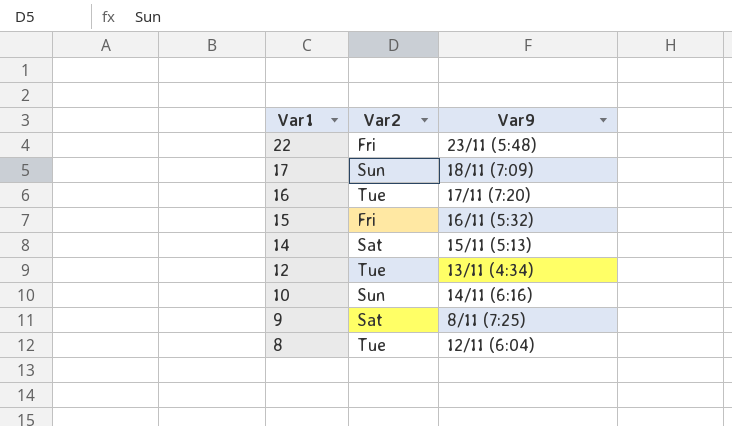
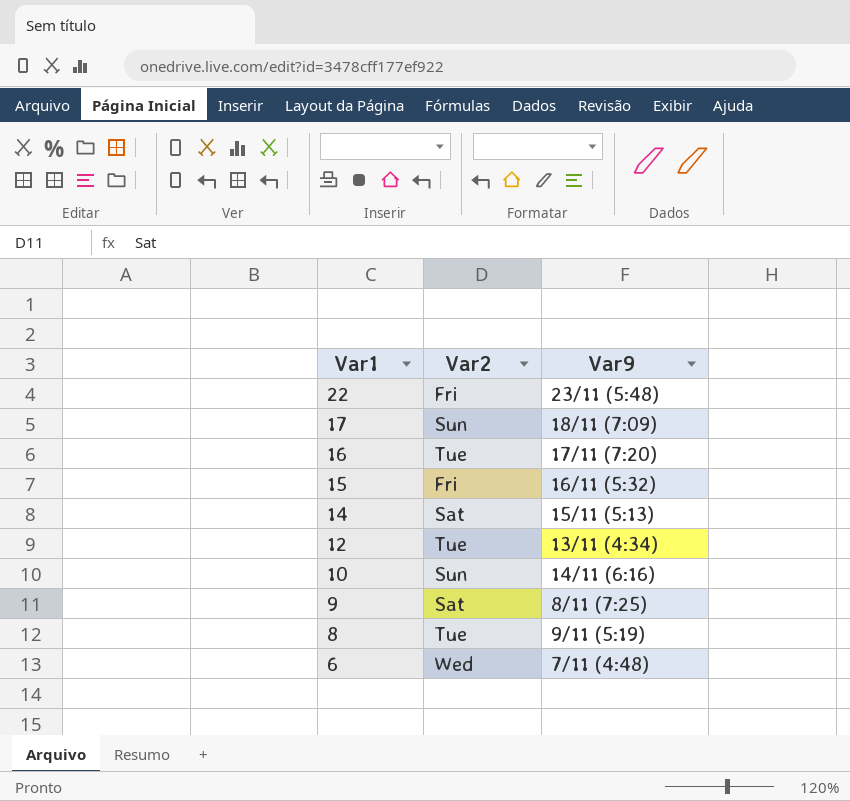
8 | Var9: 12/11 (6:04) -> 9/11 (5:19)
row 6: none -> Wed | 7/11 (4:48)

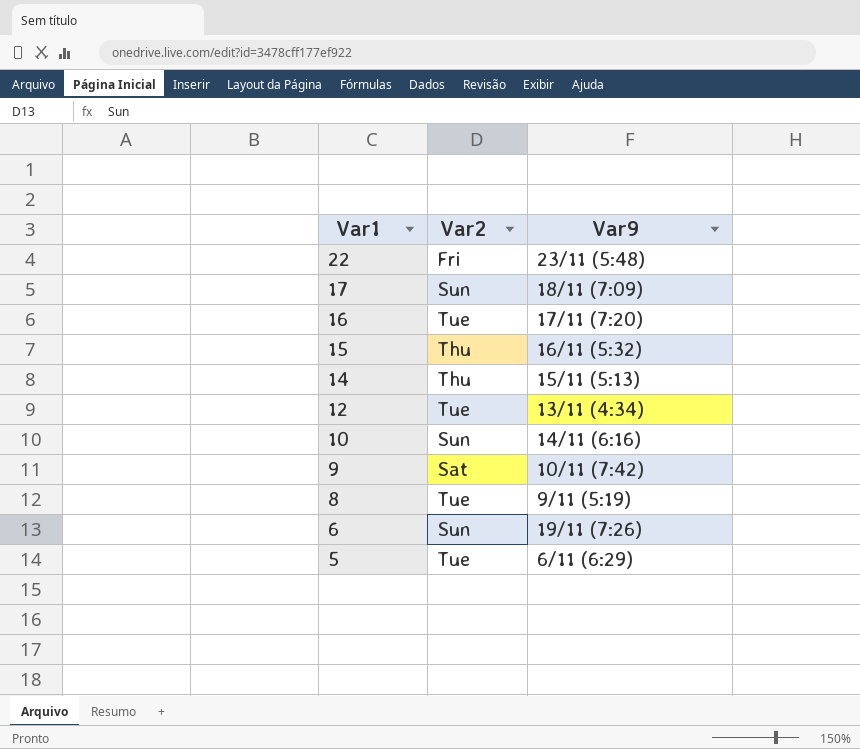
15 | Var2: Fri -> Thu
14 | Var2: Sat -> Thu
9 | Var9: 8/11 (7:25) -> 10/11 (7:42)
6 | Var2: Wed -> Sun
6 | Var9: 7/11 (4:48) -> 19/11 (7:26)
row 5: none -> Tue | 6/11 (6:29)

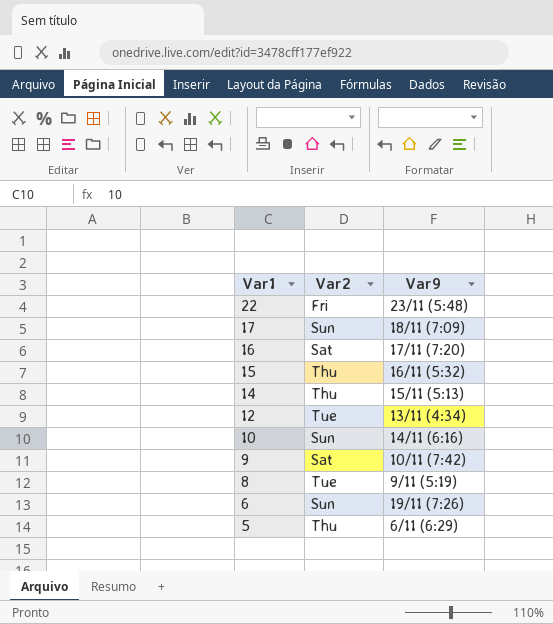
16 | Var2: Tue -> Sat
5 | Var2: Tue -> Thu

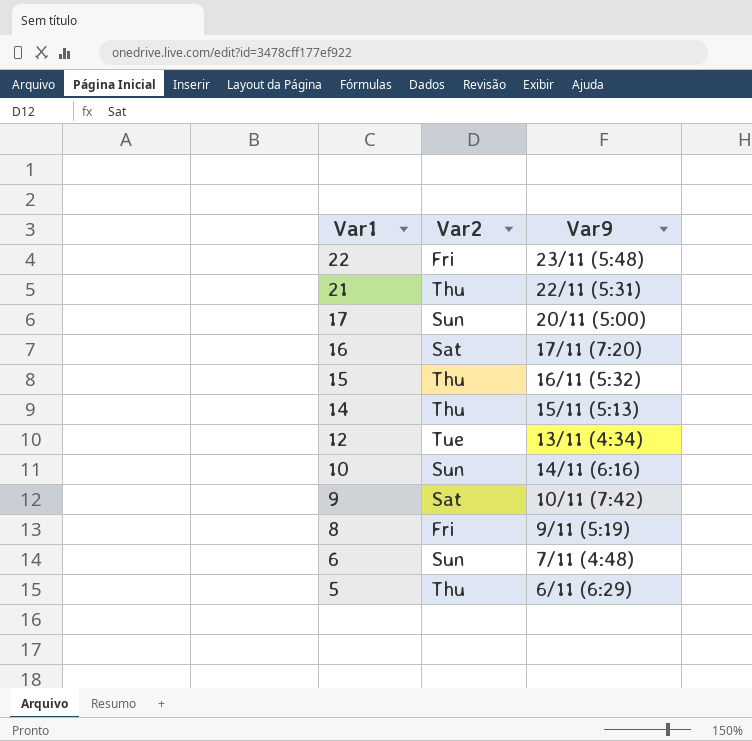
row 21: none -> Thu | 22/11 (5:31)
17 | Var9: 18/11 (7:09) -> 20/11 (5:00)
8 | Var2: Tue -> Fri
6 | Var9: 19/11 (7:26) -> 7/11 (4:48)

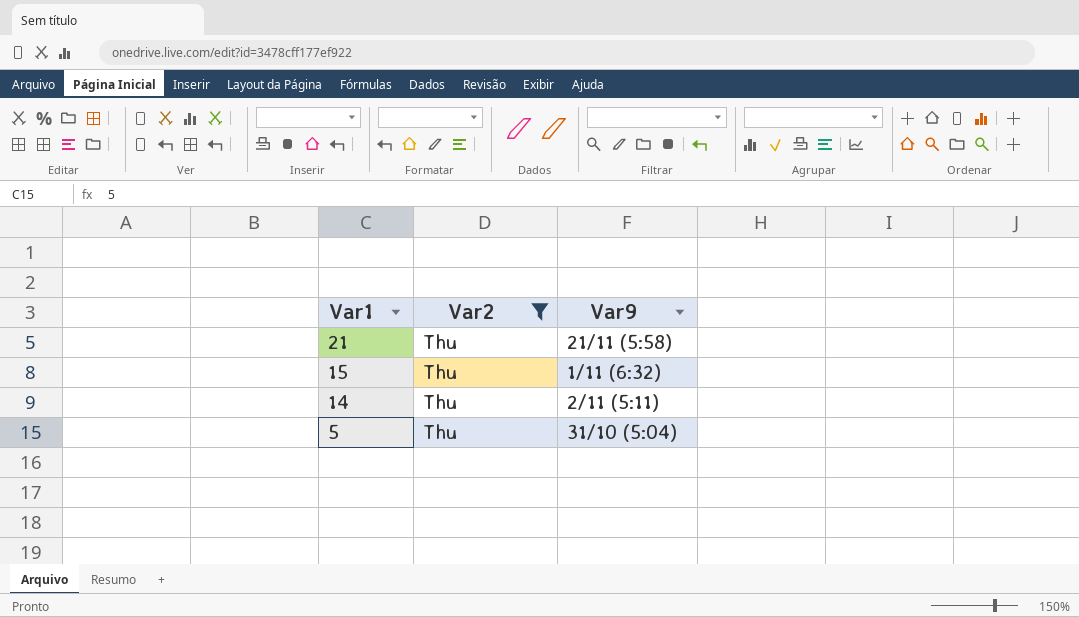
filter: none -> Var2 = Thu
21 | Var9: 22/11 (5:31) -> 21/11 (5:58)
15 | Var9: 16/11 (5:32) -> 1/11 (6:32)
14 | Var9: 15/11 (5:13) -> 2/11 (5:11)
5 | Var9: 6/11 (6:29) -> 31/10 (5:04)

